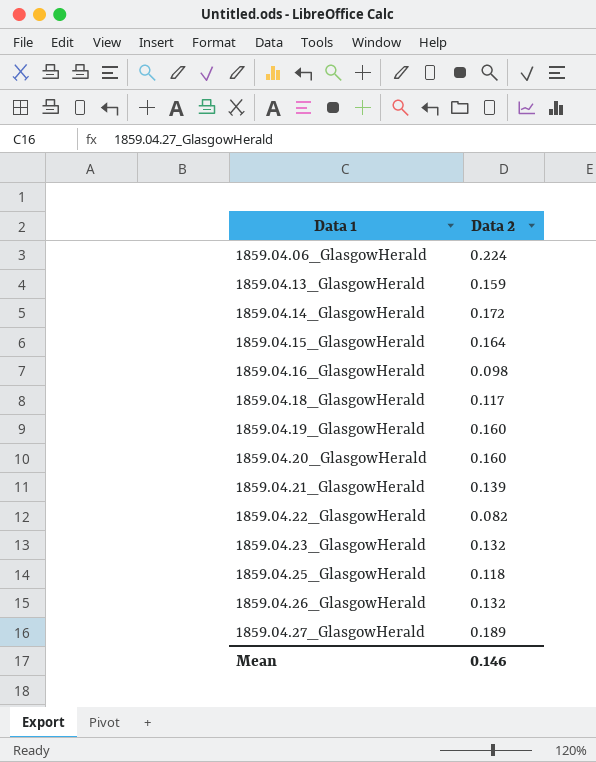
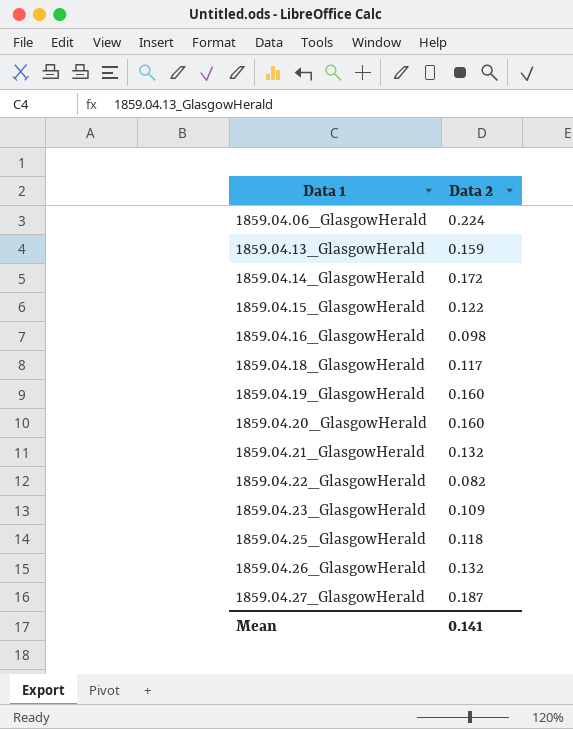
1859.04.15_GlasgowHerald | Data 2: 0.164 -> 0.122
1859.04.21_GlasgowHerald | Data 2: 0.139 -> 0.132
1859.04.23_GlasgowHerald | Data 2: 0.132 -> 0.109
1859.04.27_GlasgowHerald | Data 2: 0.189 -> 0.187
Mean | Data 2: 0.146 -> 0.141

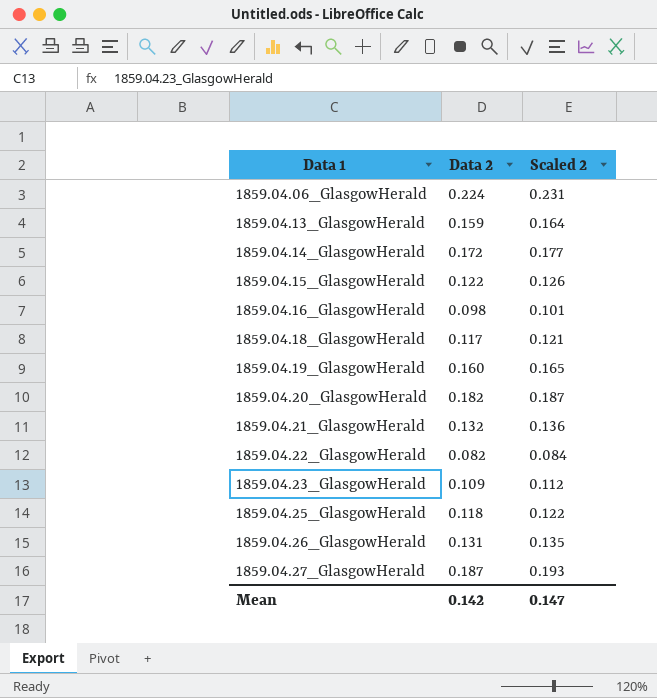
column Scaled 2 | formula: none -> [Data 2] * 1.03
1859.04.20_GlasgowHerald | Data 2: 0.160 -> 0.182
1859.04.26_GlasgowHerald | Data 2: 0.132 -> 0.131
Mean | Data 2: 0.141 -> 0.142

